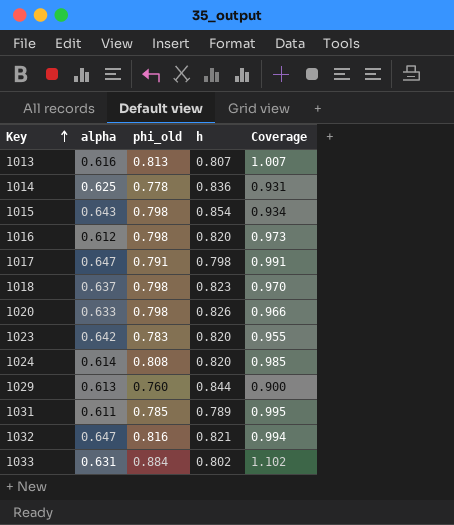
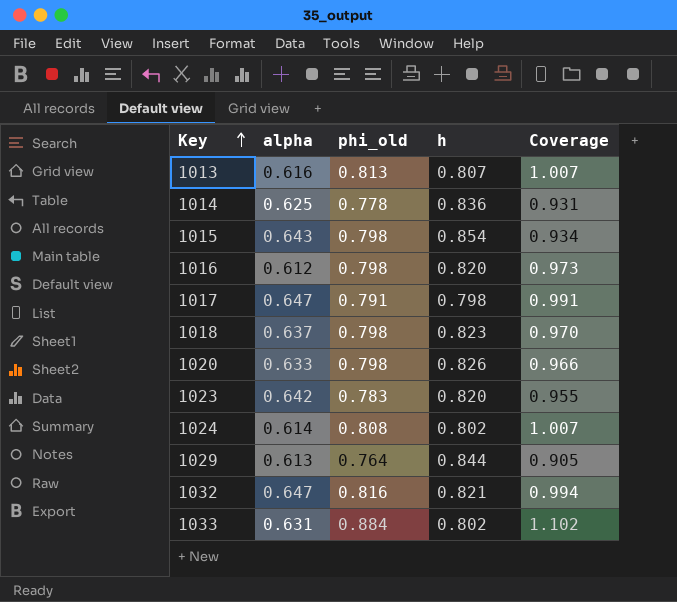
row 1031: 0.611 | 0.785 | 0.789 | 0.995 -> none
1024 | h: 0.820 -> 0.802
1024 | Coverage: 0.985 -> 1.007
1029 | phi_old: 0.760 -> 0.764
1029 | Coverage: 0.900 -> 0.905

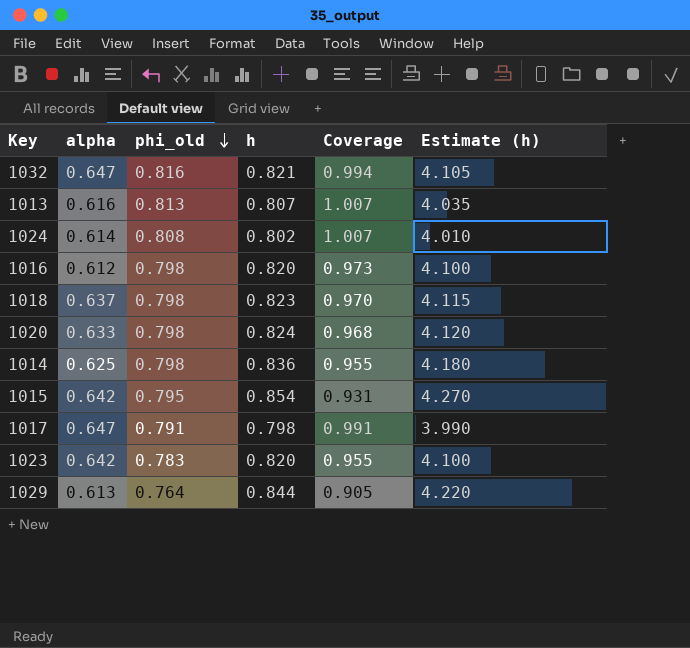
row order: Key ascending -> phi_old descending
column Estimate (h) | formula: none -> [h] * 5
row 1033: 0.631 | 0.884 | 0.802 | 1.102 -> none
1020 | h: 0.826 -> 0.824
1020 | Coverage: 0.966 -> 0.968
1014 | phi_old: 0.778 -> 0.798
1014 | Coverage: 0.931 -> 0.955
1015 | alpha: 0.643 -> 0.642
1015 | phi_old: 0.798 -> 0.795
1015 | Coverage: 0.934 -> 0.931

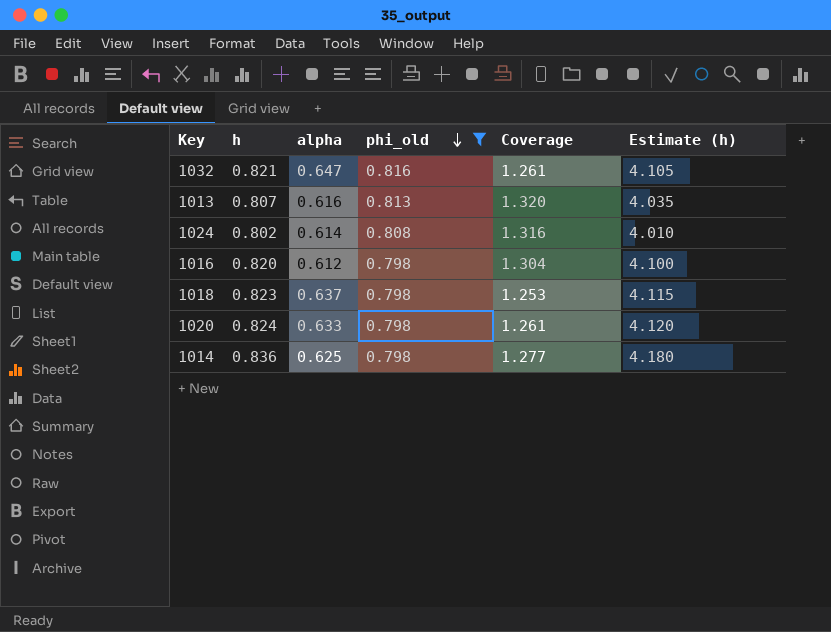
filter: none -> phi_old >= 0.798
column h | position: 4 -> 2
column Coverage | formula: [phi_old] / [h] -> [phi_old] / [alpha]

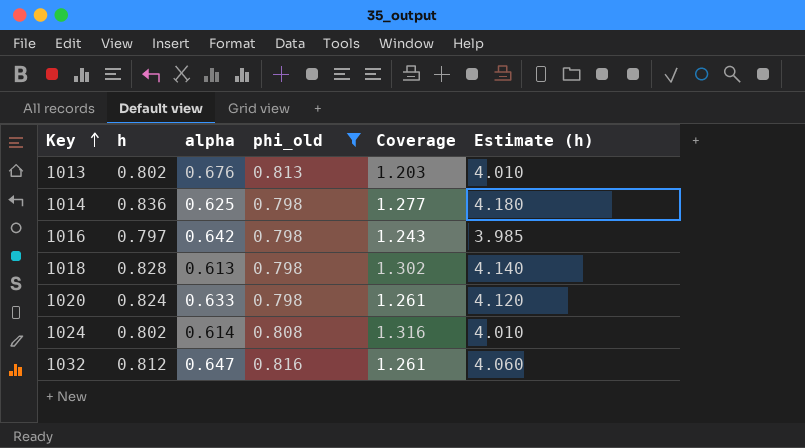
row order: phi_old descending -> Key ascending
1013 | h: 0.807 -> 0.802
1013 | alpha: 0.616 -> 0.676
1013 | Coverage: 1.320 -> 1.203
1013 | Estimate (h): 4.035 -> 4.010
1016 | h: 0.820 -> 0.797
1016 | alpha: 0.612 -> 0.642
1016 | Coverage: 1.304 -> 1.243
1016 | Estimate (h): 4.100 -> 3.985
1018 | h: 0.823 -> 0.828
1018 | alpha: 0.637 -> 0.613
1018 | Coverage: 1.253 -> 1.302
1018 | Estimate (h): 4.115 -> 4.140
1032 | h: 0.821 -> 0.812
1032 | Estimate (h): 4.105 -> 4.060

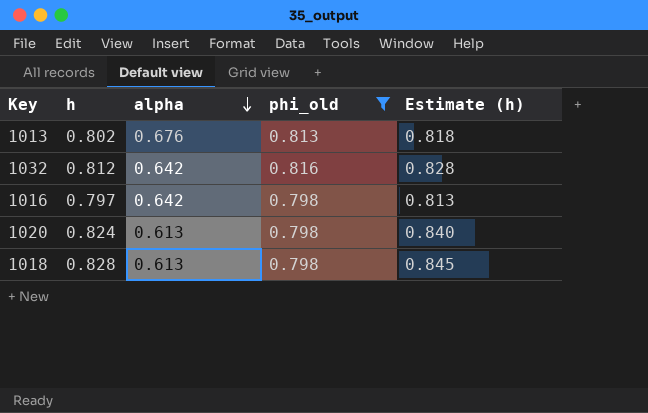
row order: Key ascending -> alpha descending
column Coverage | formula: [phi_old] / [alpha] -> none
column Estimate (h) | formula: [h] * 5 -> [h] * 1.02
row 1014: 0.836 | 0.625 | 0.798 | 1.277 | 4.180 -> none
row 1024: 0.802 | 0.614 | 0.808 | 1.316 | 4.010 -> none
1032 | alpha: 0.647 -> 0.642
1020 | alpha: 0.633 -> 0.613

